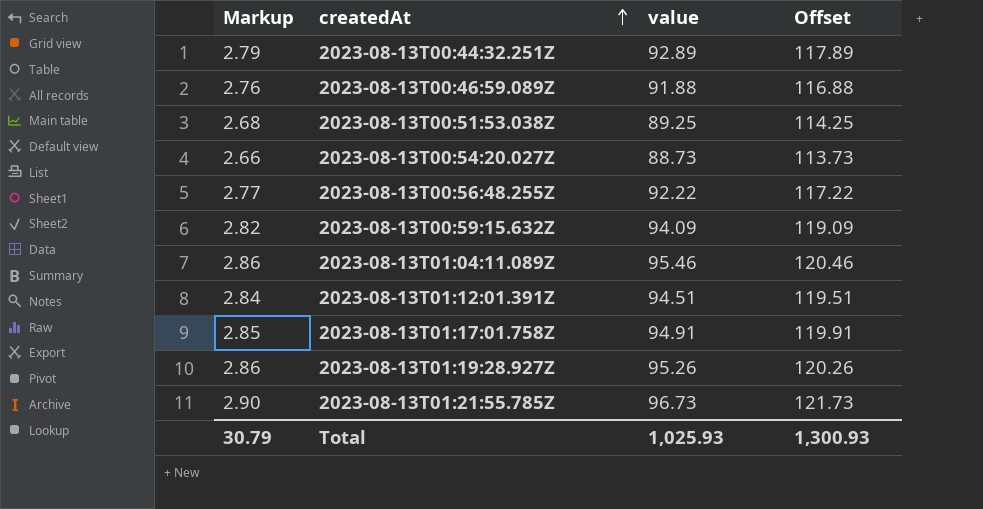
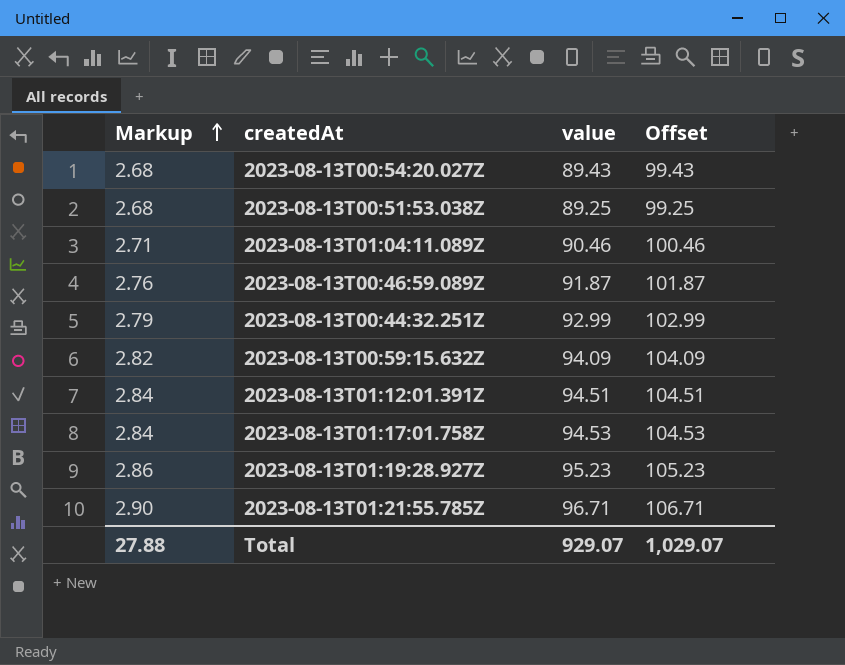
row order: createdAt ascending -> Markup ascending
column Offset | formula: [value] + 25 -> [value] + 10
row 2023-08-13T00:56:48.255Z: 2.77 | 92.22 | 117.22 -> none
2023-08-13T00:54:20.027Z | Markup: 2.66 -> 2.68
2023-08-13T00:54:20.027Z | value: 88.73 -> 89.43
2023-08-13T01:04:11.089Z | Markup: 2.86 -> 2.71
2023-08-13T01:04:11.089Z | value: 95.46 -> 90.46
2023-08-13T00:46:59.089Z | value: 91.88 -> 91.87
2023-08-13T00:44:32.251Z | value: 92.89 -> 92.99
2023-08-13T01:17:01.758Z | Markup: 2.85 -> 2.84
2023-08-13T01:17:01.758Z | value: 94.91 -> 94.53
2023-08-13T01:19:28.927Z | value: 95.26 -> 95.23
2023-08-13T01:21:55.785Z | value: 96.73 -> 96.71
Total | Markup: 30.79 -> 27.88
Total | value: 1,025.93 -> 929.07
Total | Offset: 1,300.93 -> 1,029.07

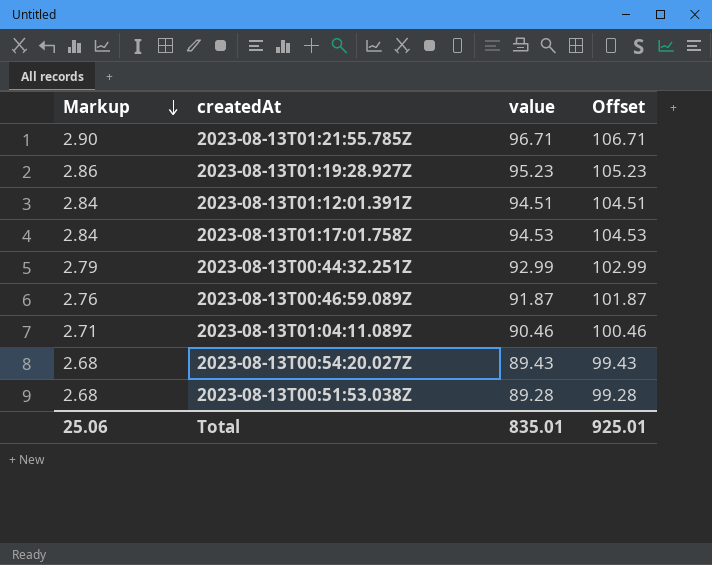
row order: Markup ascending -> Markup descending
row 2023-08-13T00:59:15.632Z: 2.82 | 94.09 | 104.09 -> none
2023-08-13T00:51:53.038Z | value: 89.25 -> 89.28
2023-08-13T00:51:53.038Z | Offset: 99.25 -> 99.28
Total | Markup: 27.88 -> 25.06
Total | value: 929.07 -> 835.01
Total | Offset: 1,029.07 -> 925.01

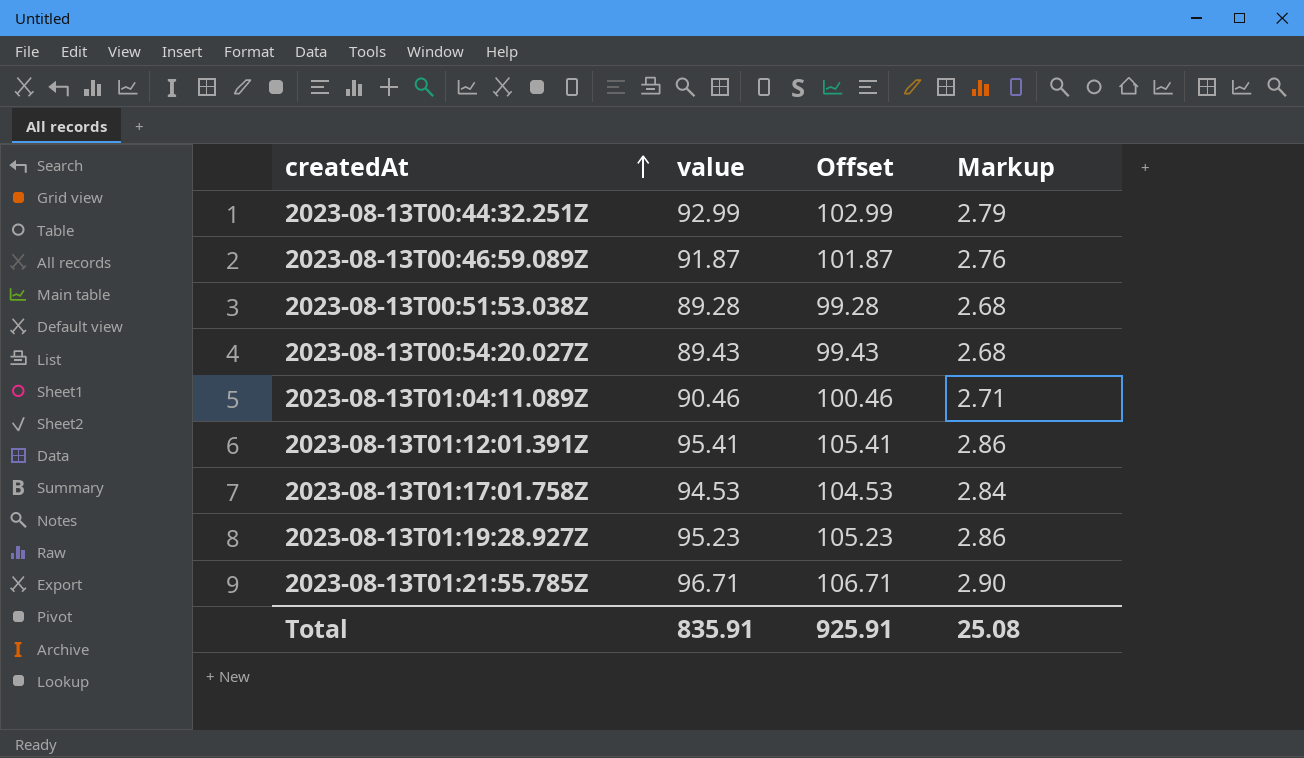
row order: Markup descending -> createdAt ascending
column Markup | position: 1 -> 4
2023-08-13T01:12:01.391Z | value: 94.51 -> 95.41
2023-08-13T01:12:01.391Z | Offset: 104.51 -> 105.41
2023-08-13T01:12:01.391Z | Markup: 2.84 -> 2.86
Total | value: 835.01 -> 835.91
Total | Offset: 925.01 -> 925.91
Total | Markup: 25.06 -> 25.08

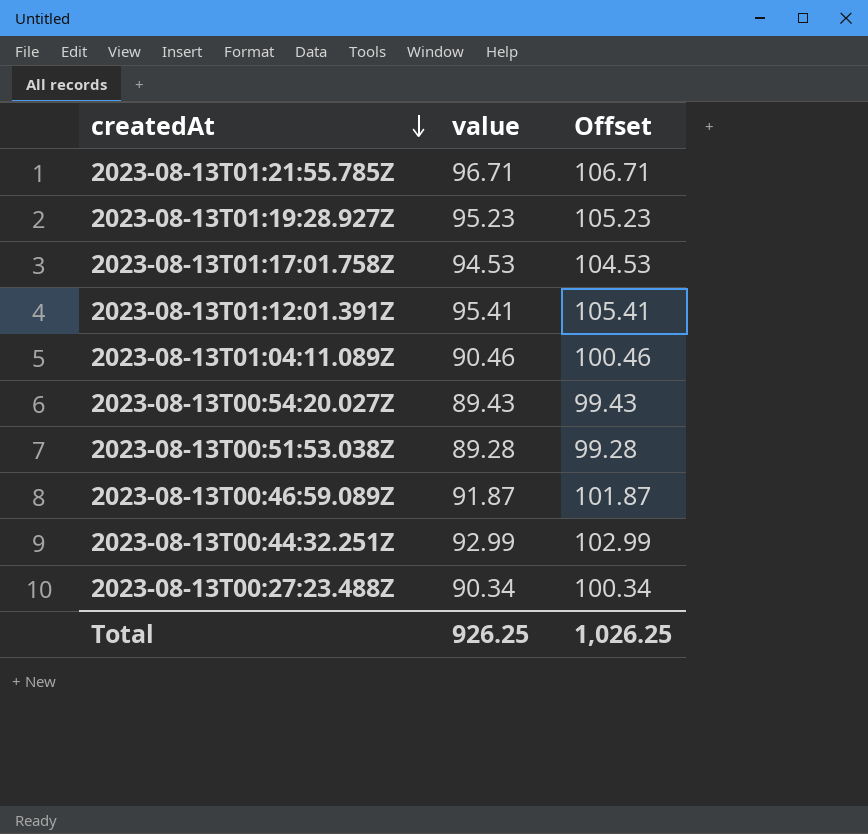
row order: createdAt ascending -> createdAt descending
column Markup | formula: [value] * 0.03 -> none
row 2023-08-13T00:27:23.488Z: none -> 90.34 | 100.34
Total | value: 835.91 -> 926.25
Total | Offset: 925.91 -> 1,026.25

